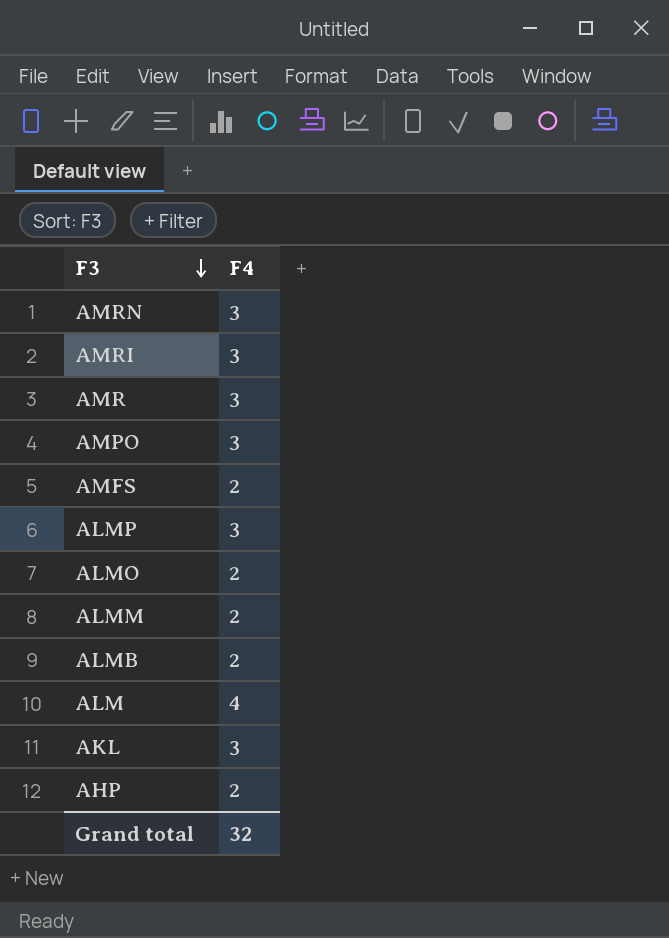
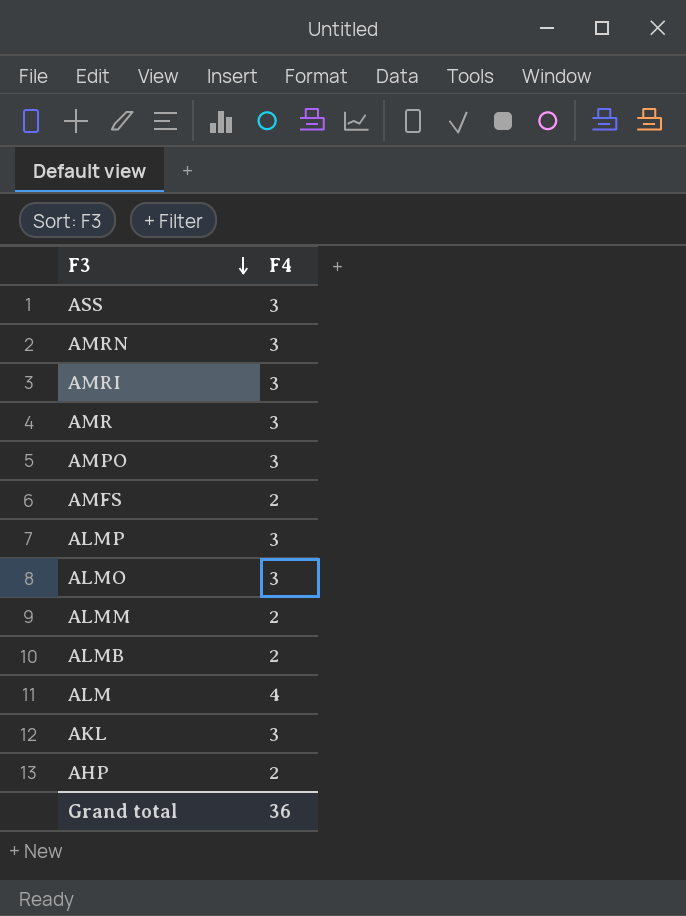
row ASS: none -> 3
ALMO | F4: 2 -> 3
Grand total | F4: 32 -> 36

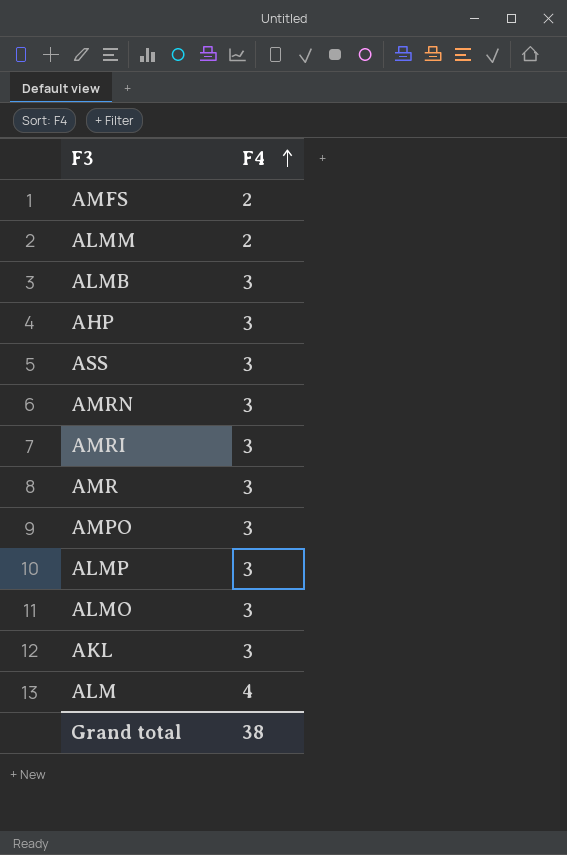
row order: F3 descending -> F4 ascending
ALMB | F4: 2 -> 3
AHP | F4: 2 -> 3
Grand total | F4: 36 -> 38

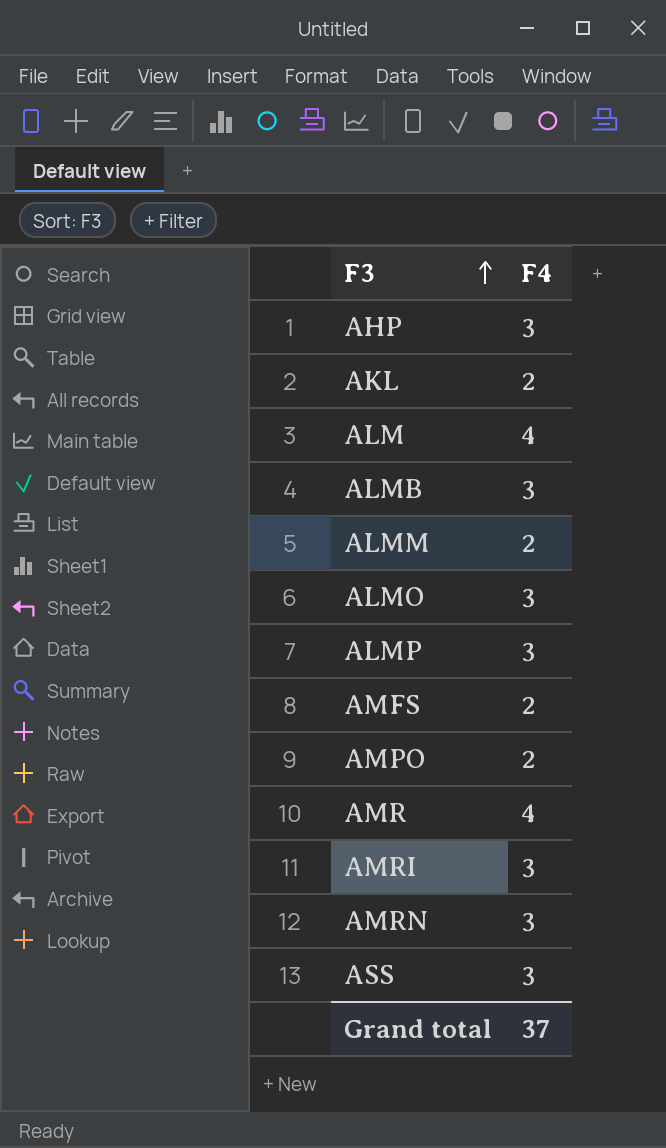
row order: F4 ascending -> F3 ascending
AKL | F4: 3 -> 2
AMPO | F4: 3 -> 2
AMR | F4: 3 -> 4
Grand total | F4: 38 -> 37

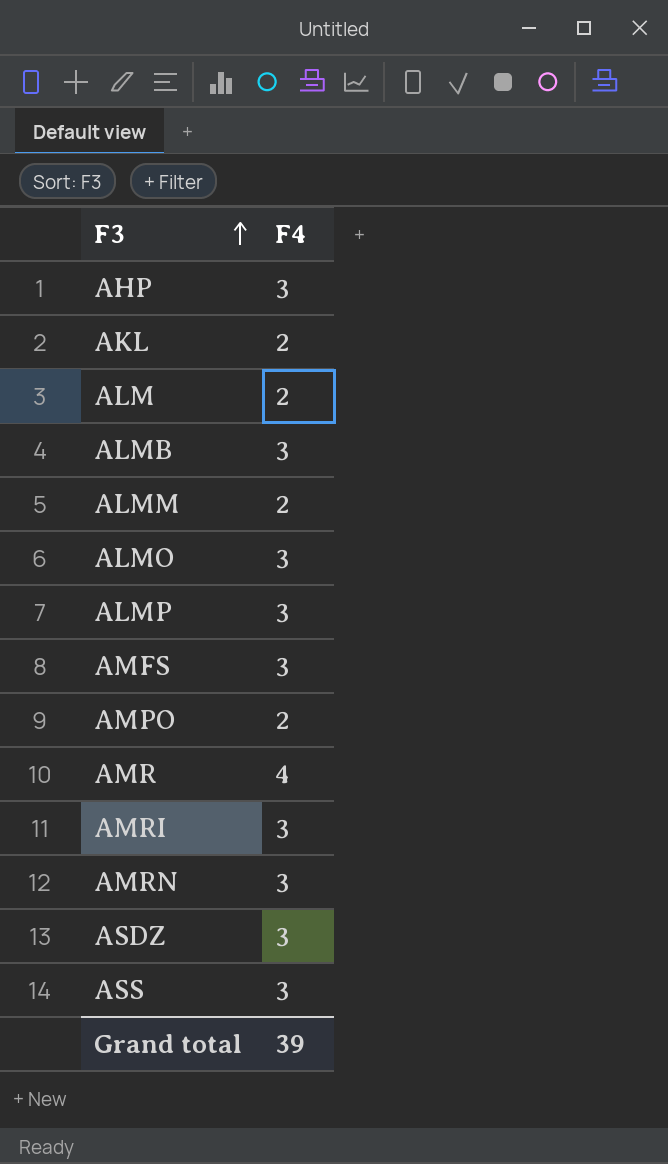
ALM | F4: 4 -> 2
AMFS | F4: 2 -> 3
row ASDZ: none -> 3
Grand total | F4: 37 -> 39

